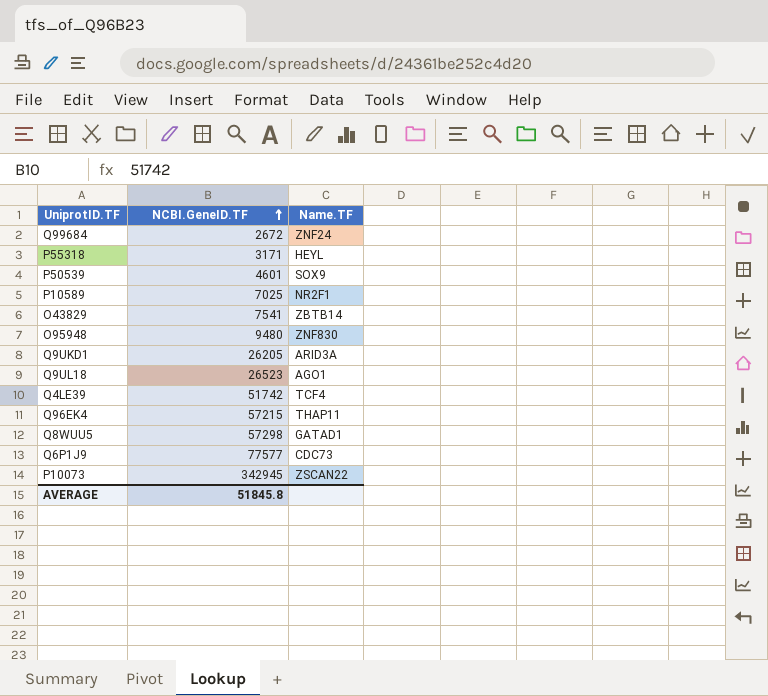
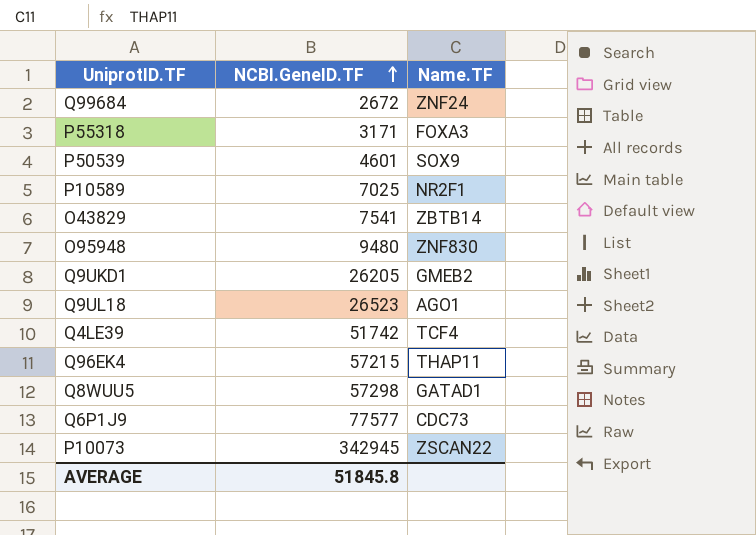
P55318 | Name.TF: HEYL -> FOXA3
Q9UKD1 | Name.TF: ARID3A -> GMEB2

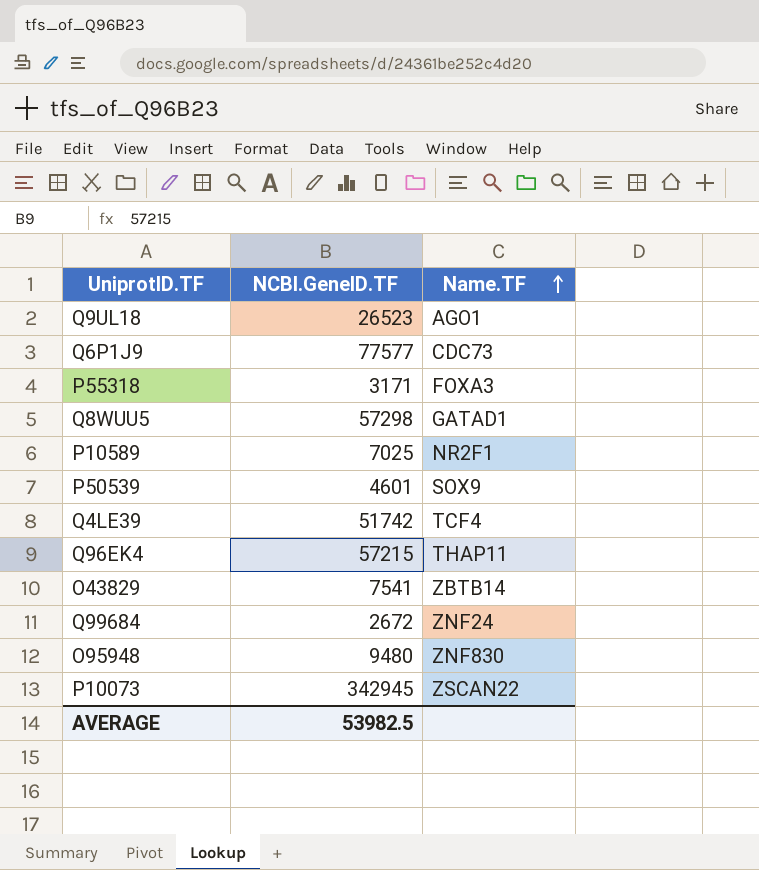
row order: NCBI.GeneID.TF ascending -> Name.TF ascending
row Q9UKD1: 26205 | GMEB2 -> none
AVERAGE | NCBI.GeneID.TF: 51845.8 -> 53982.5

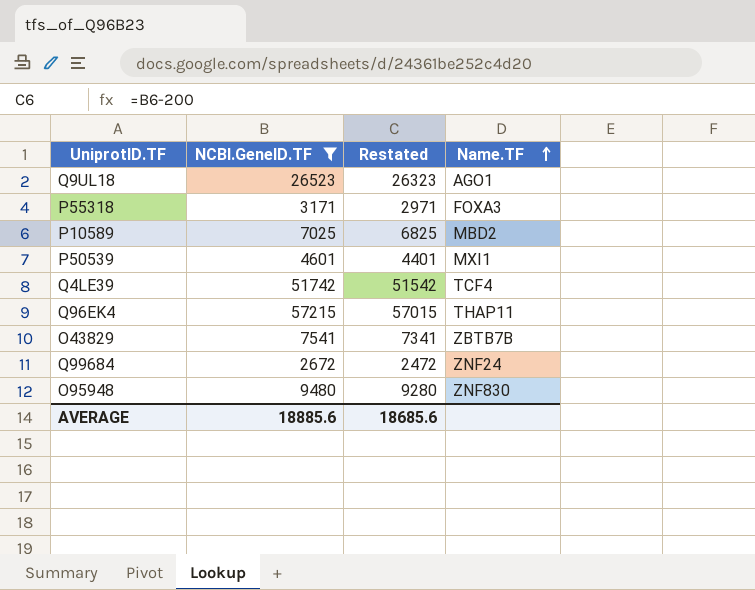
filter: none -> NCBI.GeneID.TF <= 57215
column Restated | formula: none -> [NCBI.GeneID.TF] - 200
P10589 | Name.TF: NR2F1 -> MBD2
P50539 | Name.TF: SOX9 -> MXI1
O43829 | Name.TF: ZBTB14 -> ZBTB7B
AVERAGE | NCBI.GeneID.TF: 53982.5 -> 18885.6

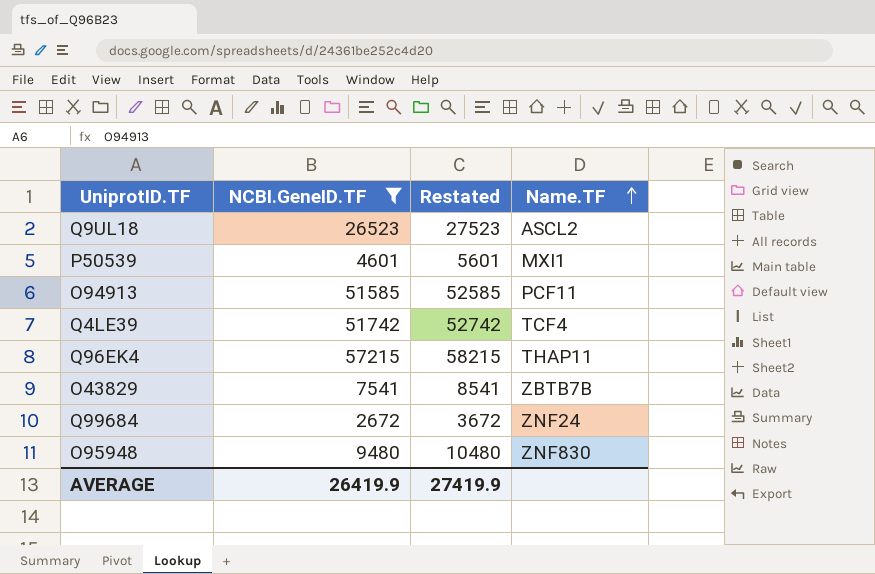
column Restated | formula: [NCBI.GeneID.TF] - 200 -> [NCBI.GeneID.TF] + 1000
row P55318: 3171 | 2971 | FOXA3 -> none
row P10589: 7025 | 6825 | MBD2 -> none
Q9UL18 | Name.TF: AGO1 -> ASCL2
row O94913: none -> 51585 | 52585 | PCF11
AVERAGE | NCBI.GeneID.TF: 18885.6 -> 26419.9
AVERAGE | Restated: 18685.6 -> 27419.9

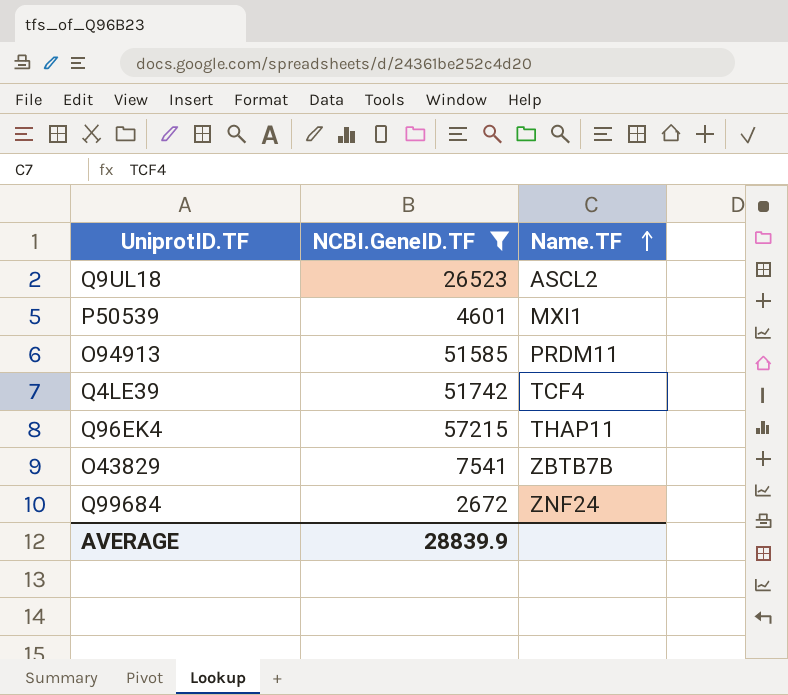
column Restated | formula: [NCBI.GeneID.TF] + 1000 -> none
row O95948: 9480 | 10480 | ZNF830 -> none
O94913 | Name.TF: PCF11 -> PRDM11
AVERAGE | NCBI.GeneID.TF: 26419.9 -> 28839.9

